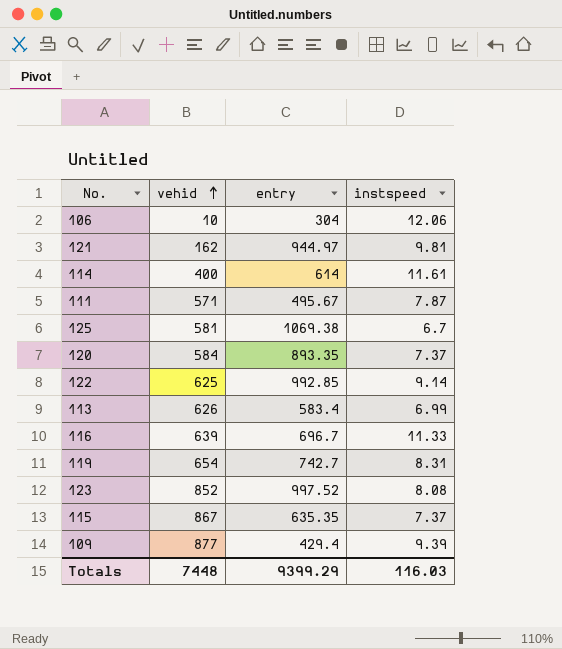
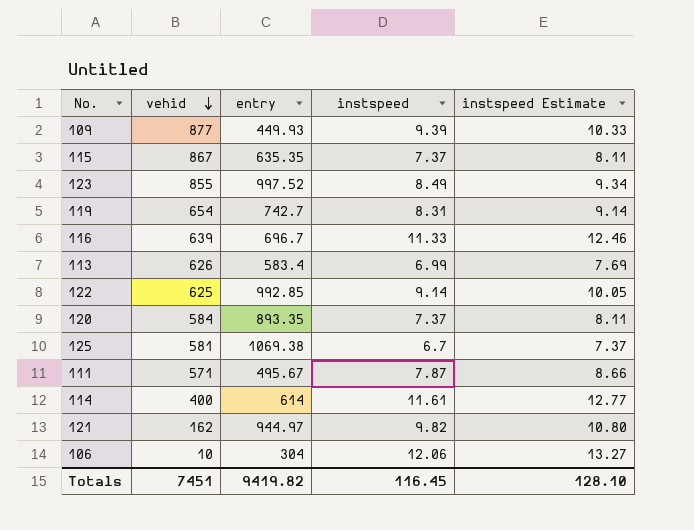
row order: vehid ascending -> vehid descending
column instspeed Estimate | formula: none -> [instspeed] * 1.1
109 | entry: 429.4 -> 449.93
123 | vehid: 852 -> 855
123 | instspeed: 8.08 -> 8.49
121 | instspeed: 9.81 -> 9.82
Totals | vehid: 7448 -> 7451
Totals | entry: 9399.29 -> 9419.82
Totals | instspeed: 116.03 -> 116.45

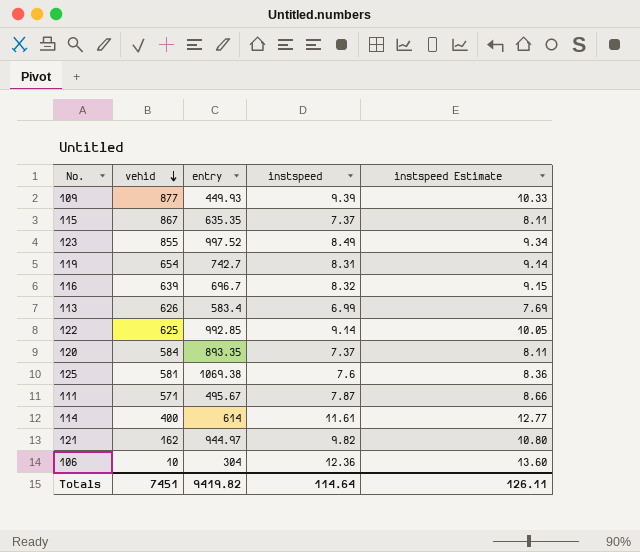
116 | instspeed: 11.33 -> 8.32
116 | instspeed Estimate: 12.46 -> 9.15
125 | instspeed: 6.7 -> 7.6
125 | instspeed Estimate: 7.37 -> 8.36
106 | instspeed: 12.06 -> 12.36
106 | instspeed Estimate: 13.27 -> 13.60
Totals | instspeed: 116.45 -> 114.64
Totals | instspeed Estimate: 128.10 -> 126.11

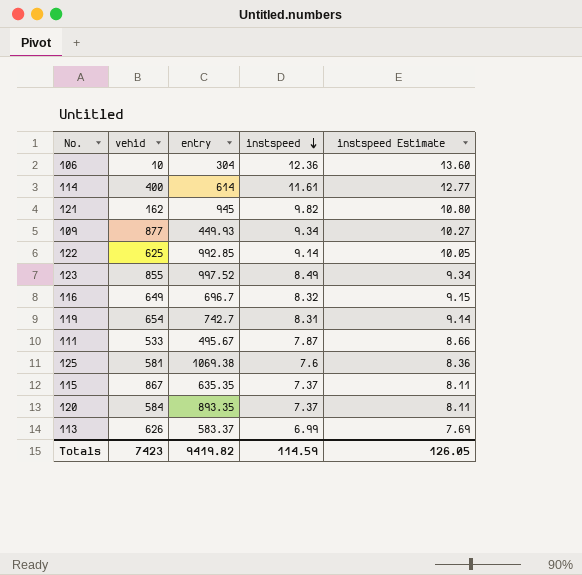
row order: vehid descending -> instspeed descending
121 | entry: 944.97 -> 945
109 | instspeed: 9.39 -> 9.34
109 | instspeed Estimate: 10.33 -> 10.27
116 | vehid: 639 -> 649
111 | vehid: 571 -> 533
113 | entry: 583.4 -> 583.37
Totals | vehid: 7451 -> 7423
Totals | instspeed: 114.64 -> 114.59
Totals | instspeed Estimate: 126.11 -> 126.05

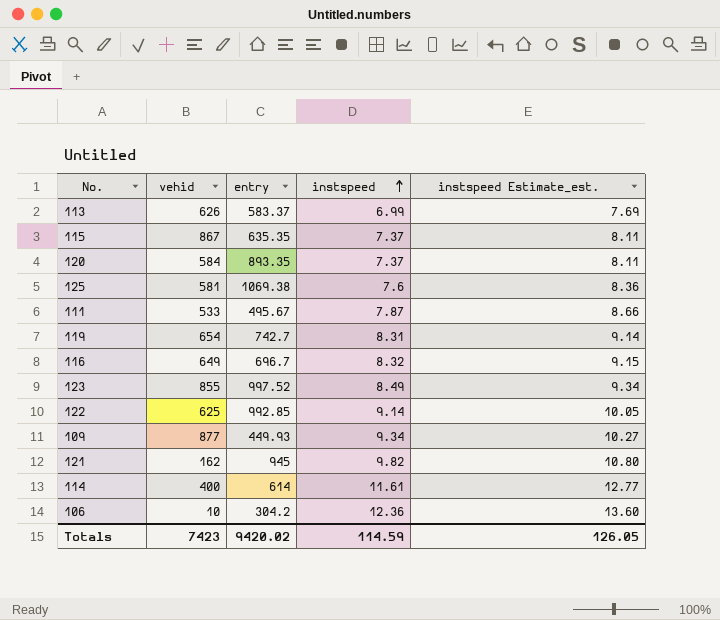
row order: instspeed descending -> instspeed ascending
column name: instspeed Estimate -> instspeed Estimate_est.
106 | entry: 304 -> 304.2
Totals | entry: 9419.82 -> 9420.02

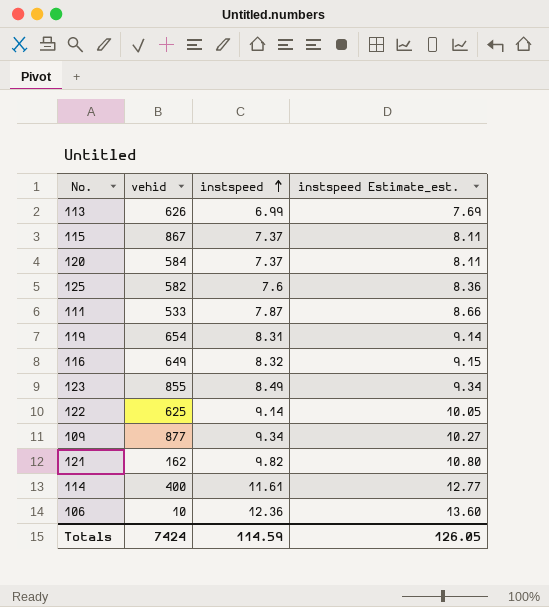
column entry | position: 3 -> none
125 | vehid: 581 -> 582
Totals | vehid: 7423 -> 7424

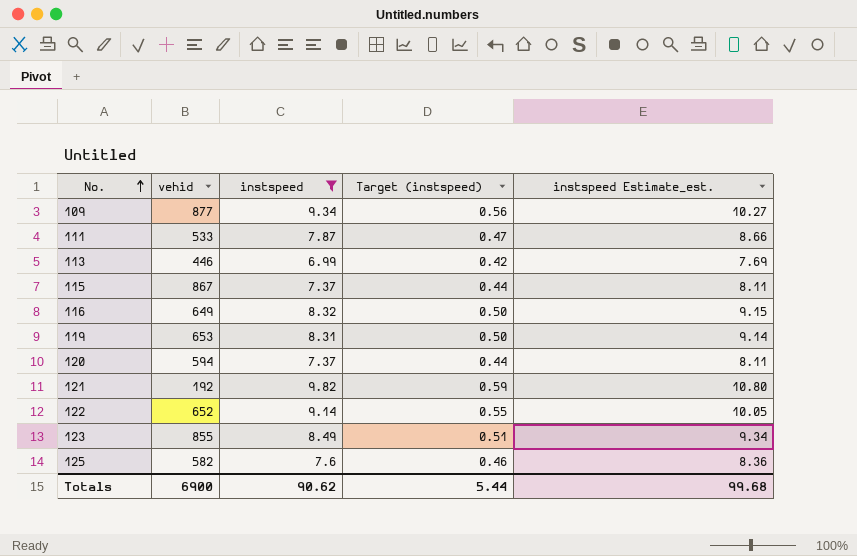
filter: none -> instspeed <= 9.82
row order: instspeed ascending -> No. ascending
column Target (instspeed) | formula: none -> [instspeed] * 0.06
113 | vehid: 626 -> 446
119 | vehid: 654 -> 653
120 | vehid: 584 -> 594
121 | vehid: 162 -> 192
122 | vehid: 625 -> 652
Totals | vehid: 7424 -> 6900
Totals | instspeed: 114.59 -> 90.62
Totals | instspeed Estimate_est.: 126.05 -> 99.68

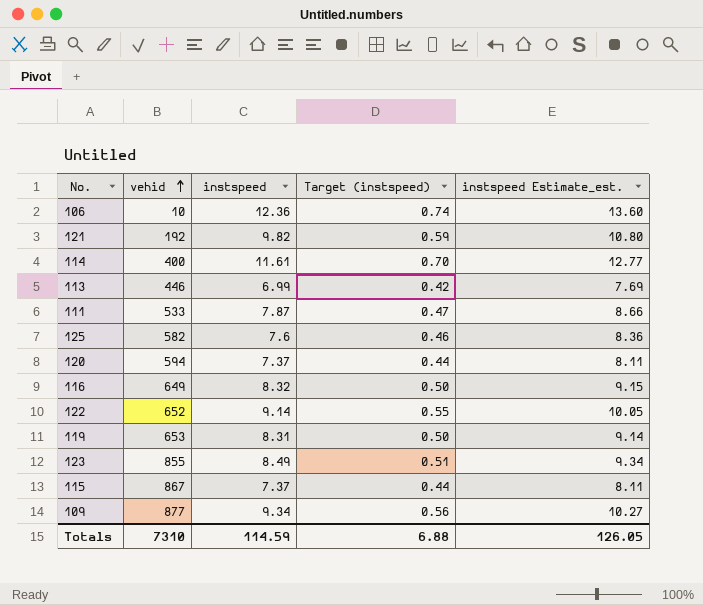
filter: instspeed <= 9.82 -> none
row order: No. ascending -> vehid ascending
Totals | vehid: 6900 -> 7310
Totals | instspeed: 90.62 -> 114.59
Totals | Target (instspeed): 5.44 -> 6.88
Totals | instspeed Estimate_est.: 99.68 -> 126.05

